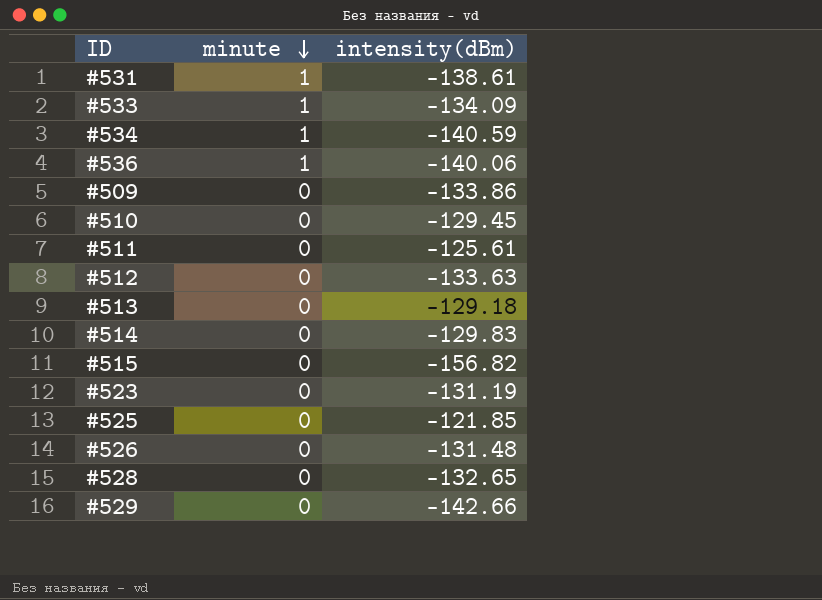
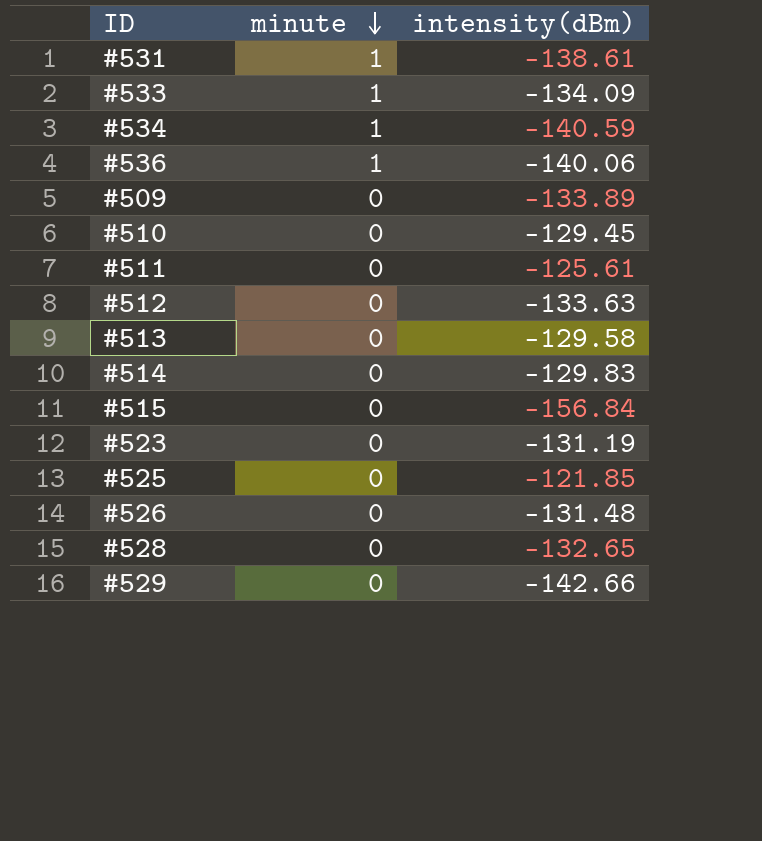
#509 | intensity(dBm): -133.86 -> -133.89
#513 | intensity(dBm): -129.18 -> -129.58
#515 | intensity(dBm): -156.82 -> -156.84

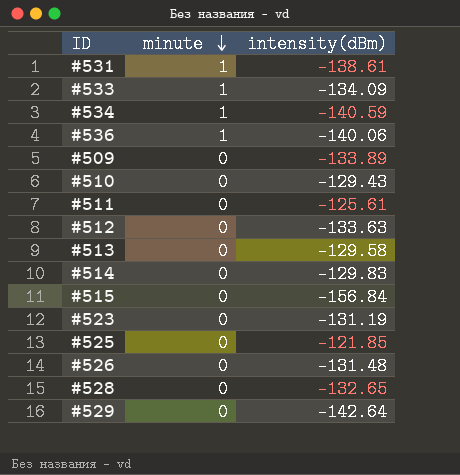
#510 | intensity(dBm): -129.45 -> -129.43
#529 | intensity(dBm): -142.66 -> -142.64

